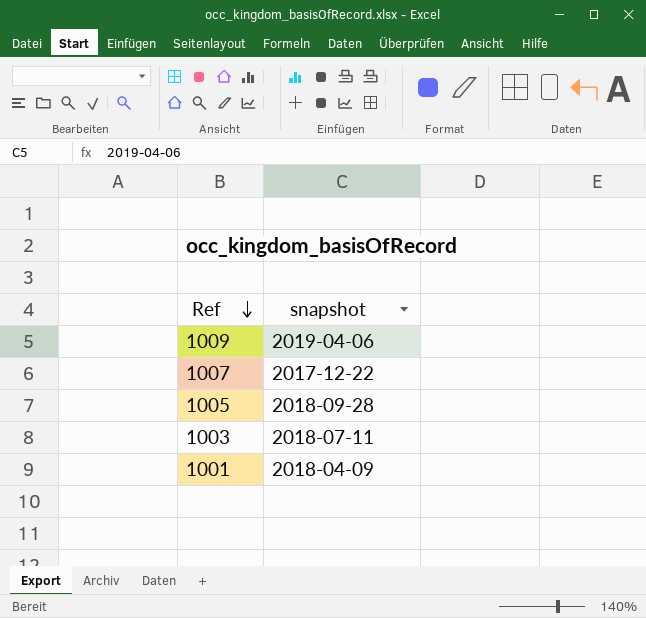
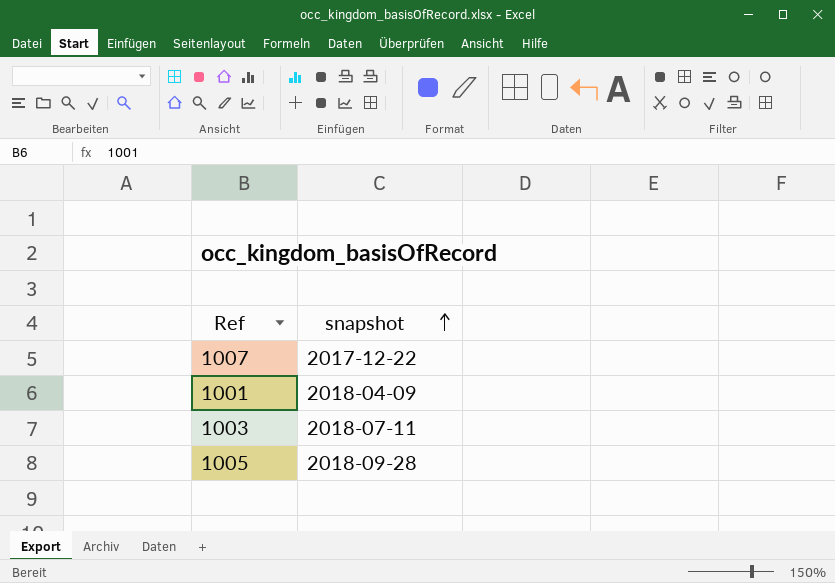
row order: Ref descending -> snapshot ascending
row 1009: 2019-04-06 -> none

